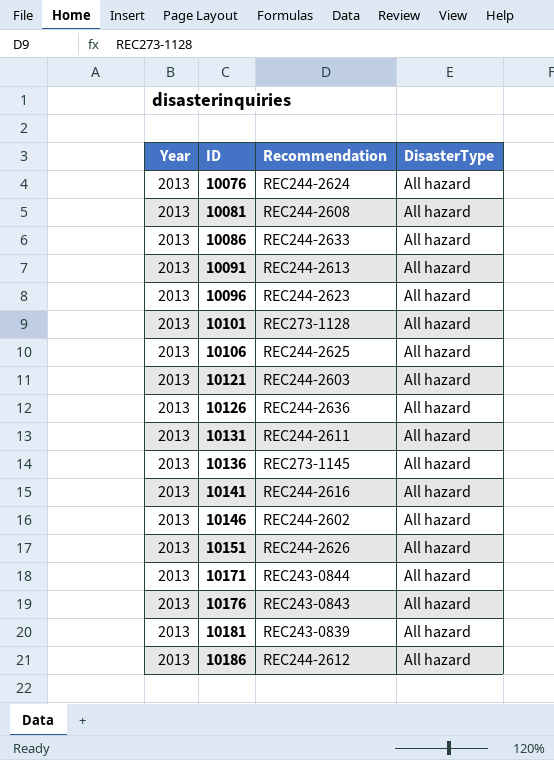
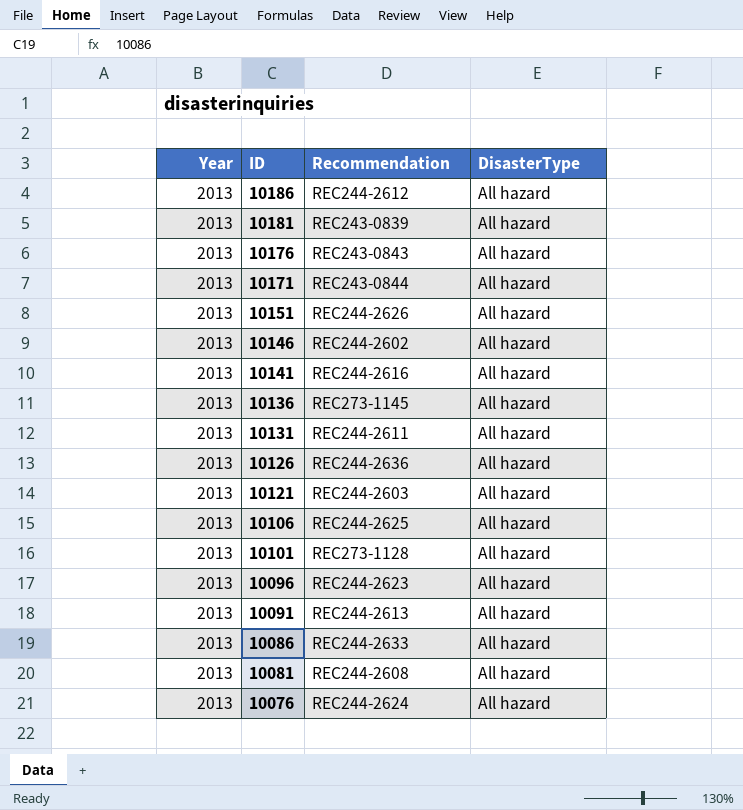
row order: ID ascending -> ID descending

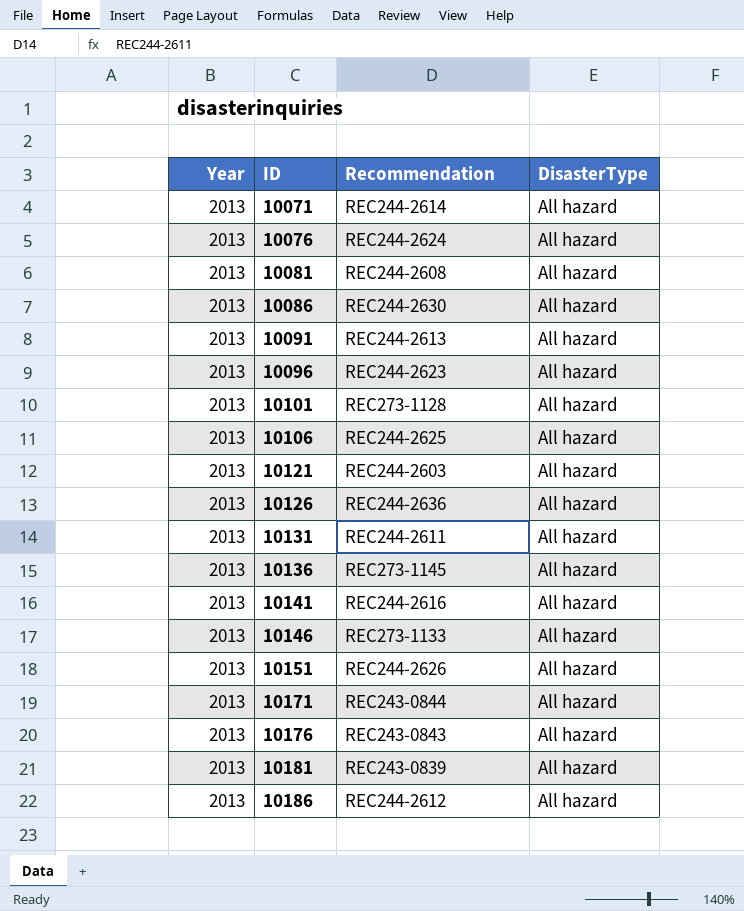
row order: ID descending -> ID ascending
row 10071: none -> 2013 | REC244-2614 | All hazard
10086 | Recommendation: REC244-2633 -> REC244-2630
10146 | Recommendation: REC244-2602 -> REC273-1133

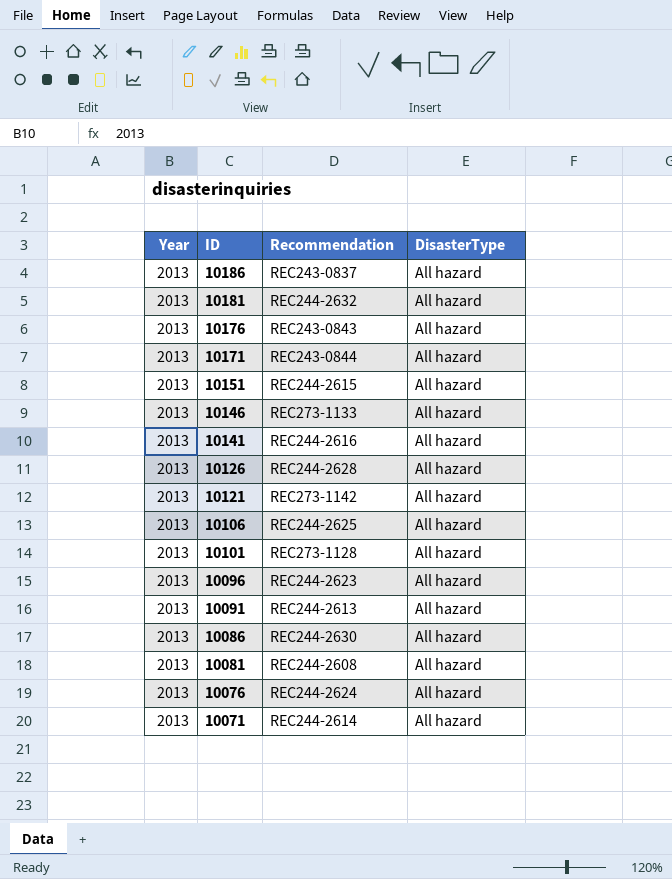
row order: ID ascending -> ID descending
row 10131: 2013 | REC244-2611 | All hazard -> none
row 10136: 2013 | REC273-1145 | All hazard -> none
10186 | Recommendation: REC244-2612 -> REC243-0837
10181 | Recommendation: REC243-0839 -> REC244-2632
10151 | Recommendation: REC244-2626 -> REC244-2615
10126 | Recommendation: REC244-2636 -> REC244-2628
10121 | Recommendation: REC244-2603 -> REC273-1142

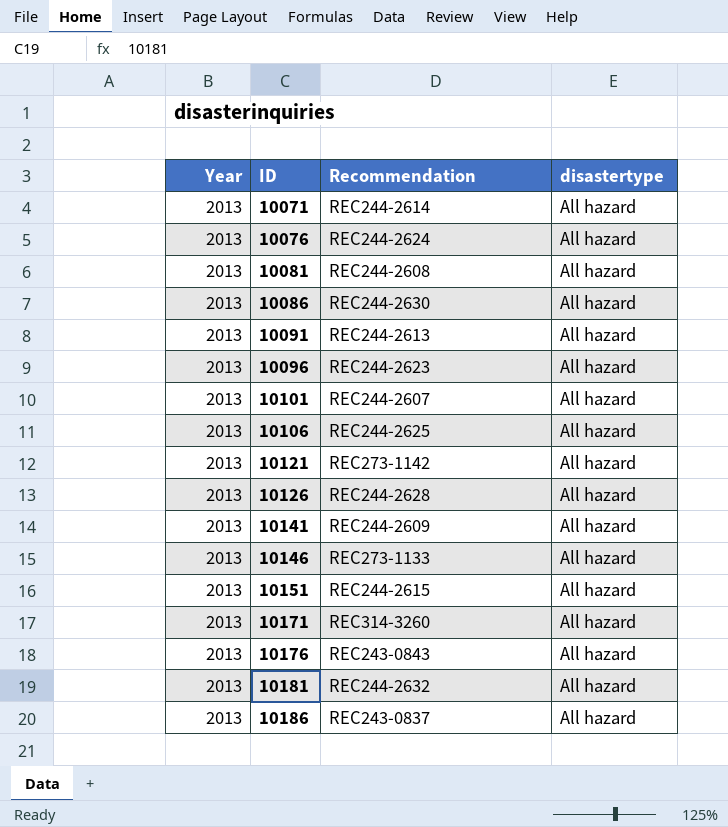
row order: ID descending -> ID ascending
column name: DisasterType -> disastertype
10101 | Recommendation: REC273-1128 -> REC244-2607
10141 | Recommendation: REC244-2616 -> REC244-2609
10171 | Recommendation: REC243-0844 -> REC314-3260

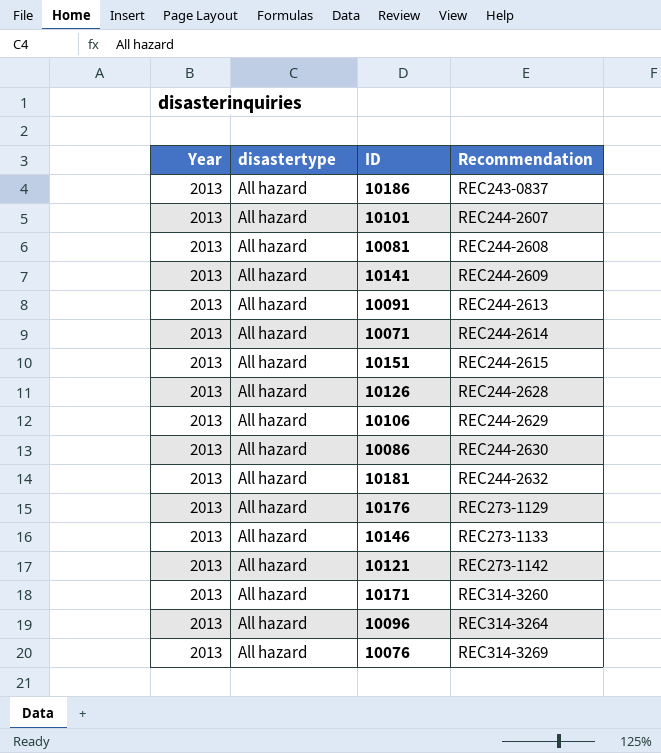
row order: ID ascending -> Recommendation ascending
column disastertype | position: 4 -> 2
10106 | Recommendation: REC244-2625 -> REC244-2629
10176 | Recommendation: REC243-0843 -> REC273-1129
10096 | Recommendation: REC244-2623 -> REC314-3264
10076 | Recommendation: REC244-2624 -> REC314-3269

